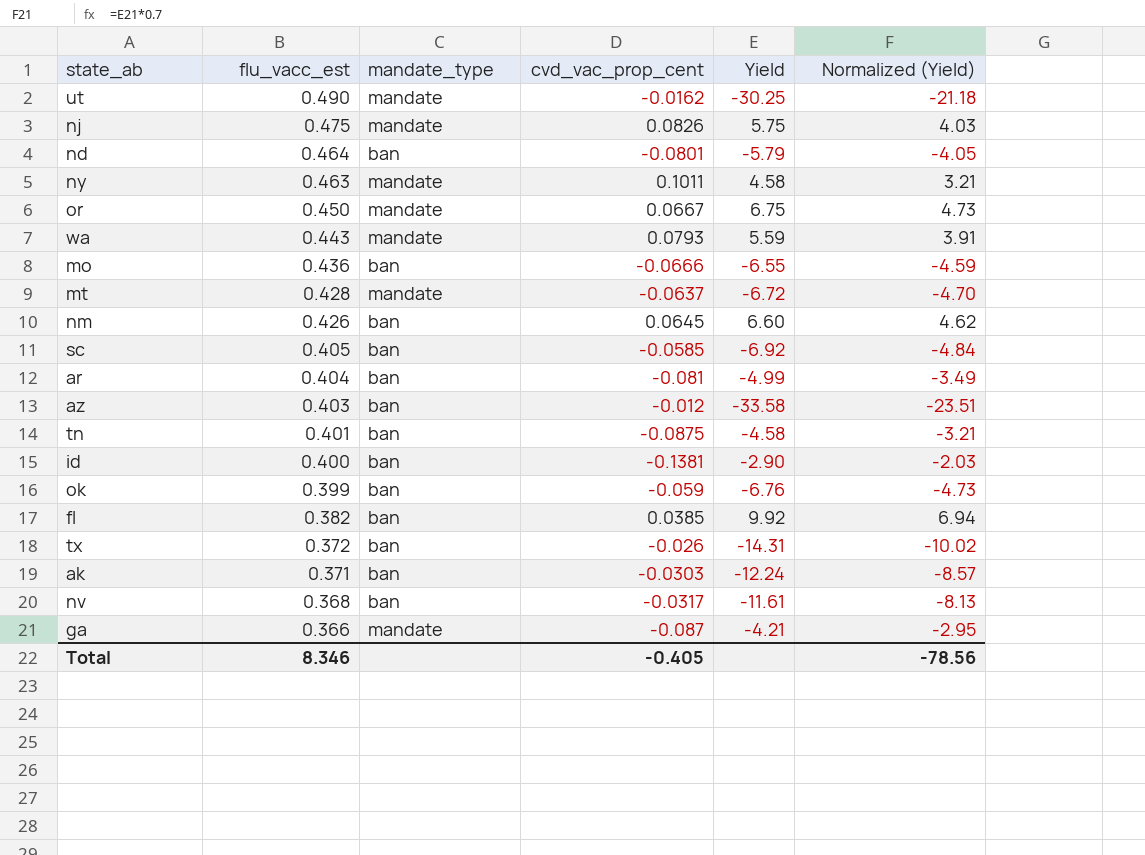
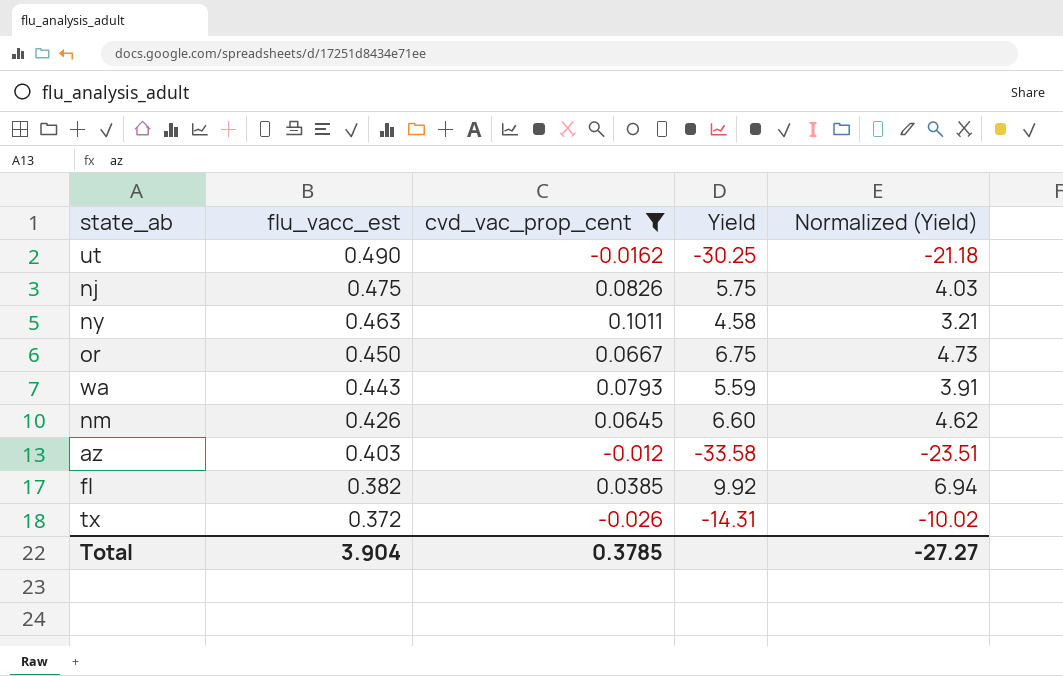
filter: none -> cvd_vac_prop_cent >= -0.026
column mandate_type | position: 3 -> none
Total | flu_vacc_est: 8.346 -> 3.904
Total | cvd_vac_prop_cent: -0.405 -> 0.3785
Total | Normalized (Yield): -78.56 -> -27.27

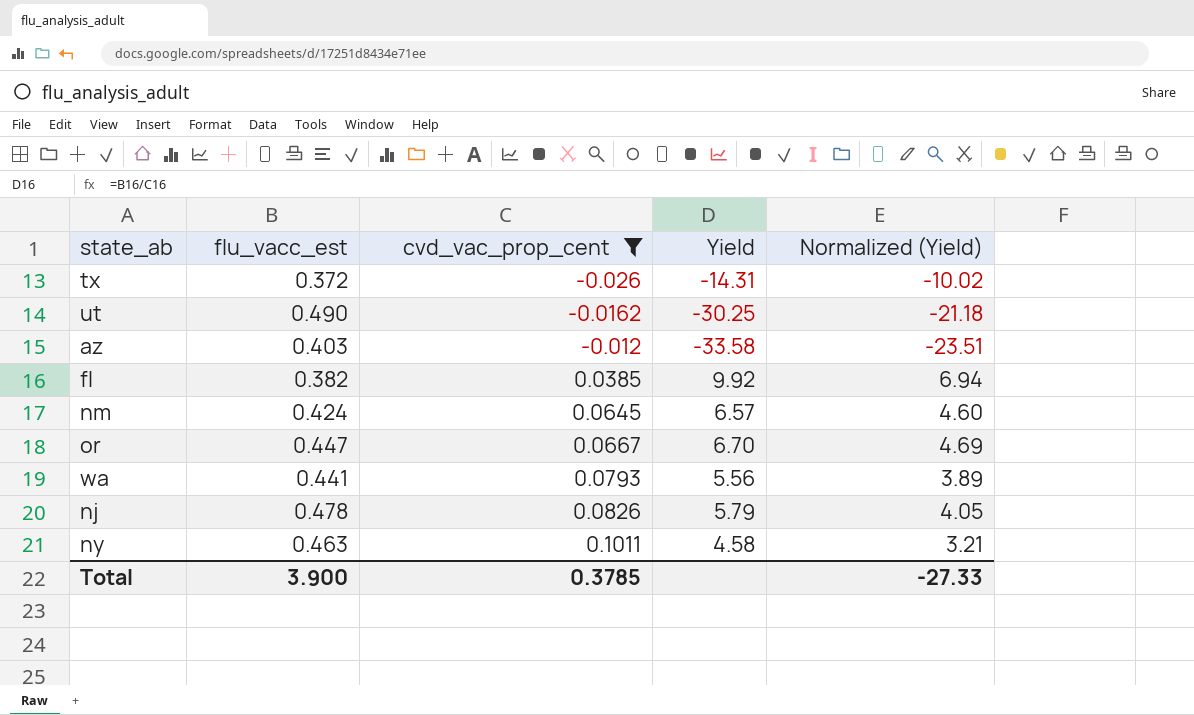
row order: flu_vacc_est descending -> cvd_vac_prop_cent ascending
nm | flu_vacc_est: 0.426 -> 0.424
nm | Yield: 6.60 -> 6.57
nm | Normalized (Yield): 4.62 -> 4.60
or | flu_vacc_est: 0.450 -> 0.447
or | Yield: 6.75 -> 6.70
or | Normalized (Yield): 4.73 -> 4.69
wa | flu_vacc_est: 0.443 -> 0.441
wa | Yield: 5.59 -> 5.56
wa | Normalized (Yield): 3.91 -> 3.89
nj | flu_vacc_est: 0.475 -> 0.478
nj | Yield: 5.75 -> 5.79
nj | Normalized (Yield): 4.03 -> 4.05
Total | flu_vacc_est: 3.904 -> 3.900
Total | Normalized (Yield): -27.27 -> -27.33

